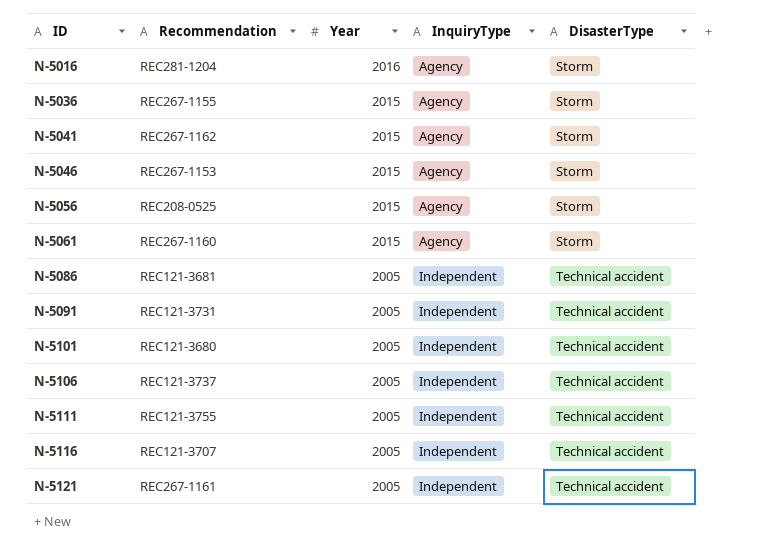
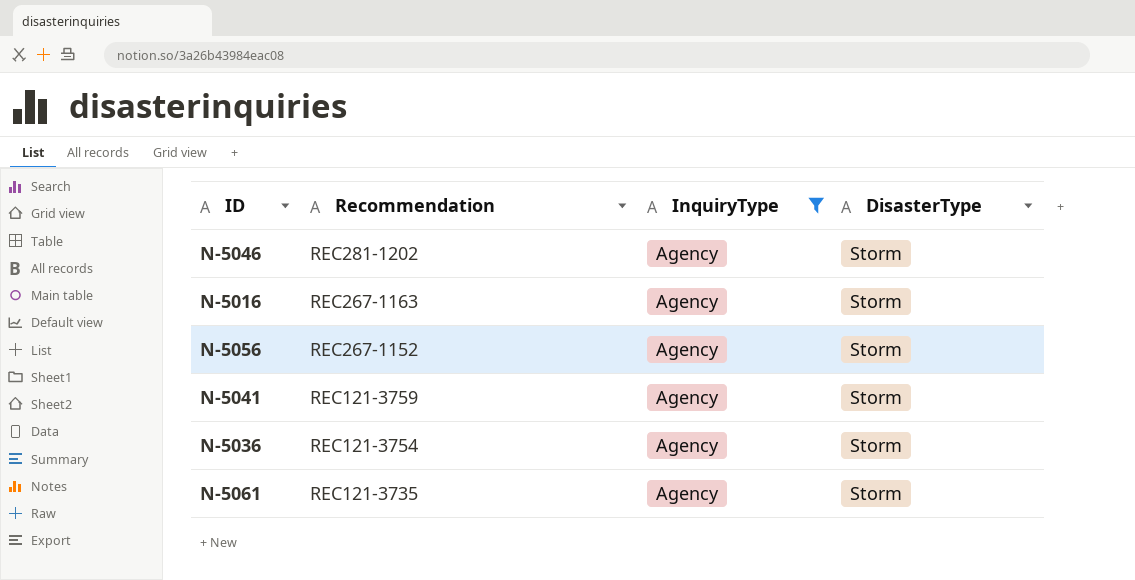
filter: none -> InquiryType = Agency
row order: ID ascending -> Recommendation descending
column Year | position: 3 -> none
N-5046 | Recommendation: REC267-1153 -> REC281-1202
N-5016 | Recommendation: REC281-1204 -> REC267-1163
N-5056 | Recommendation: REC208-0525 -> REC267-1152
N-5041 | Recommendation: REC267-1162 -> REC121-3759
N-5036 | Recommendation: REC267-1155 -> REC121-3754
N-5061 | Recommendation: REC267-1160 -> REC121-3735

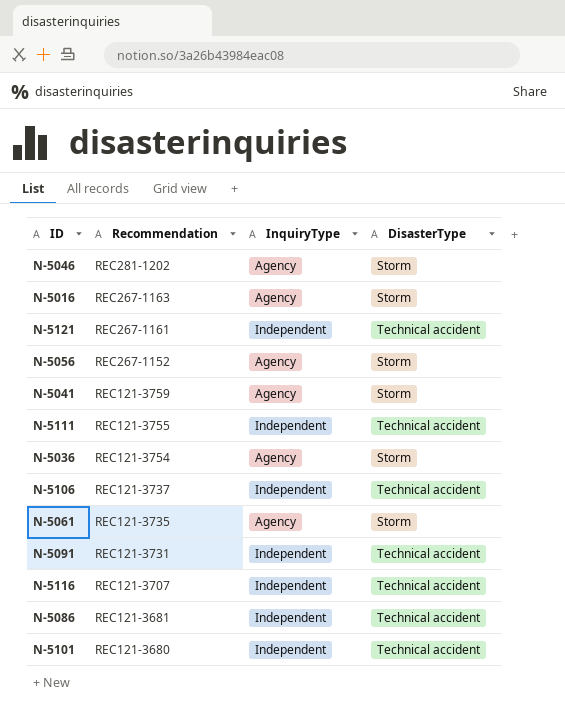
filter: InquiryType = Agency -> none

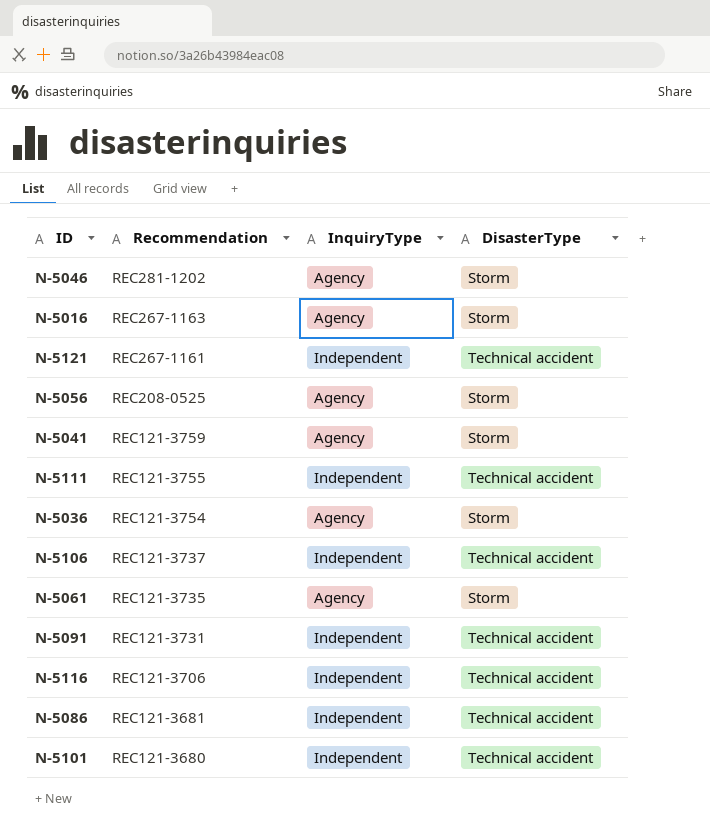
N-5056 | Recommendation: REC267-1152 -> REC208-0525
N-5116 | Recommendation: REC121-3707 -> REC121-3706

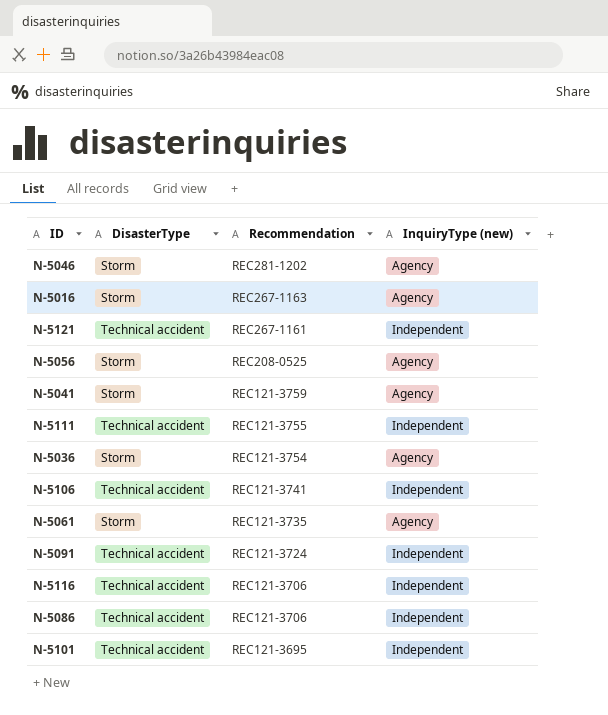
column DisasterType | position: 4 -> 2
column name: InquiryType -> InquiryType (new)
N-5106 | Recommendation: REC121-3737 -> REC121-3741
N-5091 | Recommendation: REC121-3731 -> REC121-3724
N-5086 | Recommendation: REC121-3681 -> REC121-3706
N-5101 | Recommendation: REC121-3680 -> REC121-3695

